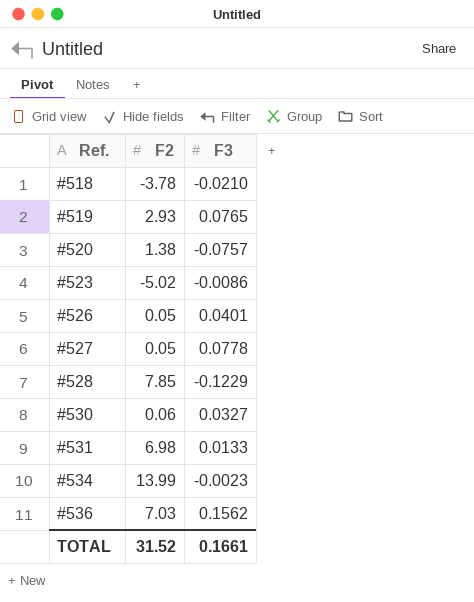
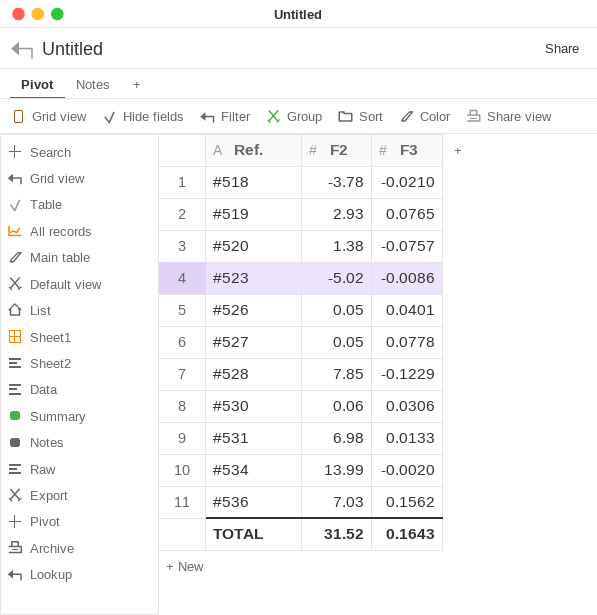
#530 | F3: 0.0327 -> 0.0306
#534 | F3: -0.0023 -> -0.0020
TOTAL | F3: 0.1661 -> 0.1643

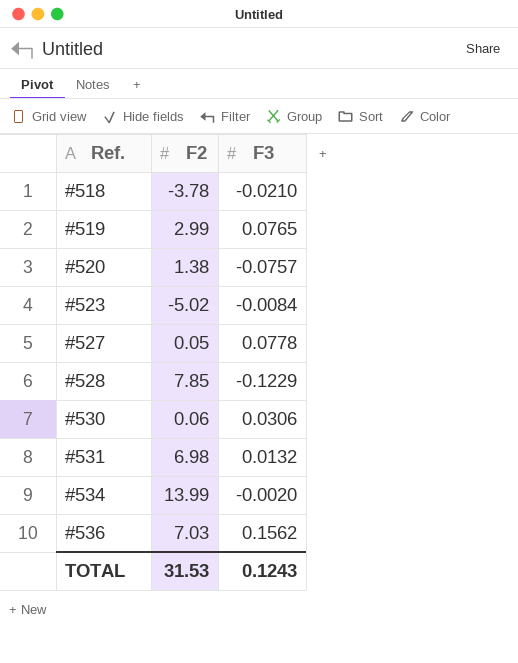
row #526: 0.05 | 0.0401 -> none
#519 | F2: 2.93 -> 2.99
#523 | F3: -0.0086 -> -0.0084
#531 | F3: 0.0133 -> 0.0132
TOTAL | F2: 31.52 -> 31.53
TOTAL | F3: 0.1643 -> 0.1243

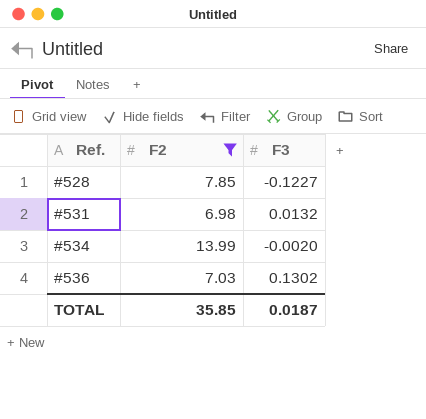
filter: none -> F2 >= 6.98
#528 | F3: -0.1229 -> -0.1227
#536 | F3: 0.1562 -> 0.1302
TOTAL | F2: 31.53 -> 35.85
TOTAL | F3: 0.1243 -> 0.0187

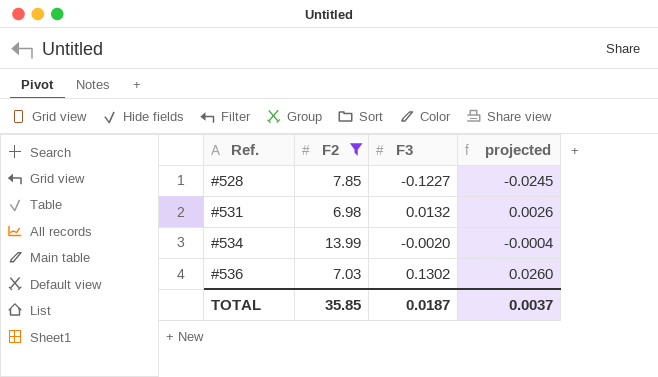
column projected | formula: none -> [F3] * 0.2

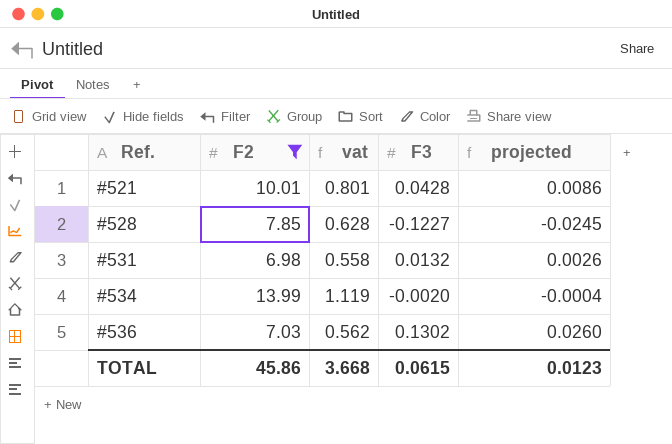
column vat | formula: none -> [F2] * 0.08
row #521: none -> 10.01 | 0.801 | 0.0428 | 0.0086
TOTAL | F2: 35.85 -> 45.86
TOTAL | F3: 0.0187 -> 0.0615
TOTAL | projected: 0.0037 -> 0.0123

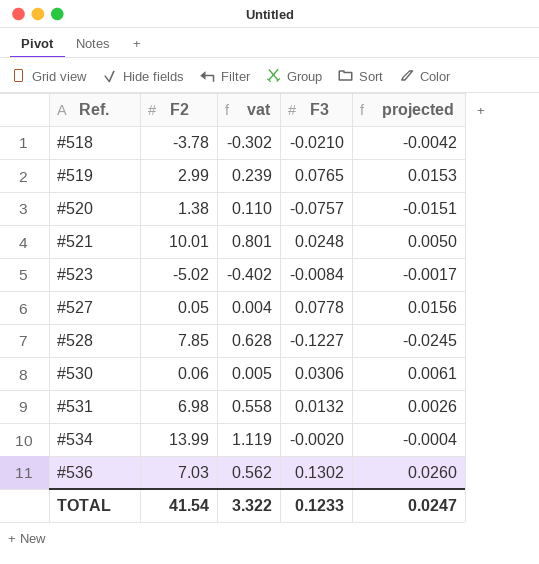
filter: F2 >= 6.98 -> none
#521 | F3: 0.0428 -> 0.0248
#521 | projected: 0.0086 -> 0.0050
TOTAL | F2: 45.86 -> 41.54
TOTAL | vat: 3.668 -> 3.322
TOTAL | F3: 0.0615 -> 0.1233
TOTAL | projected: 0.0123 -> 0.0247

